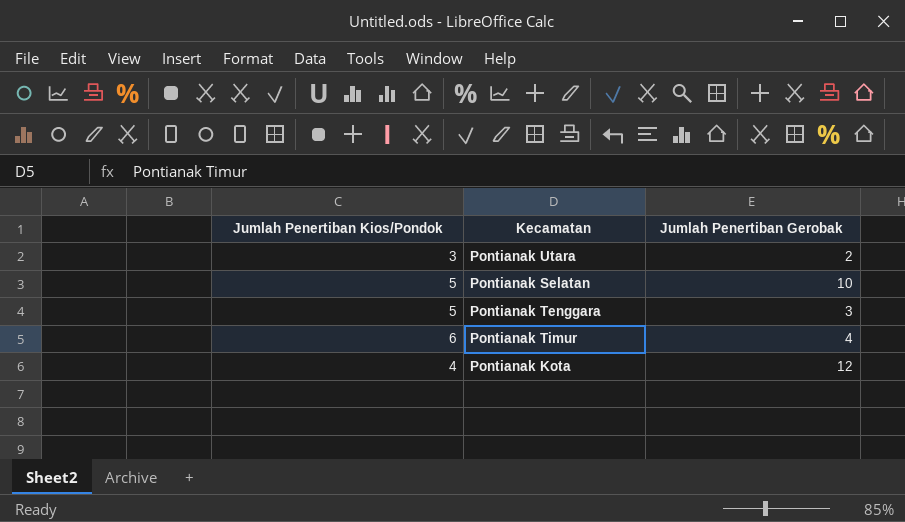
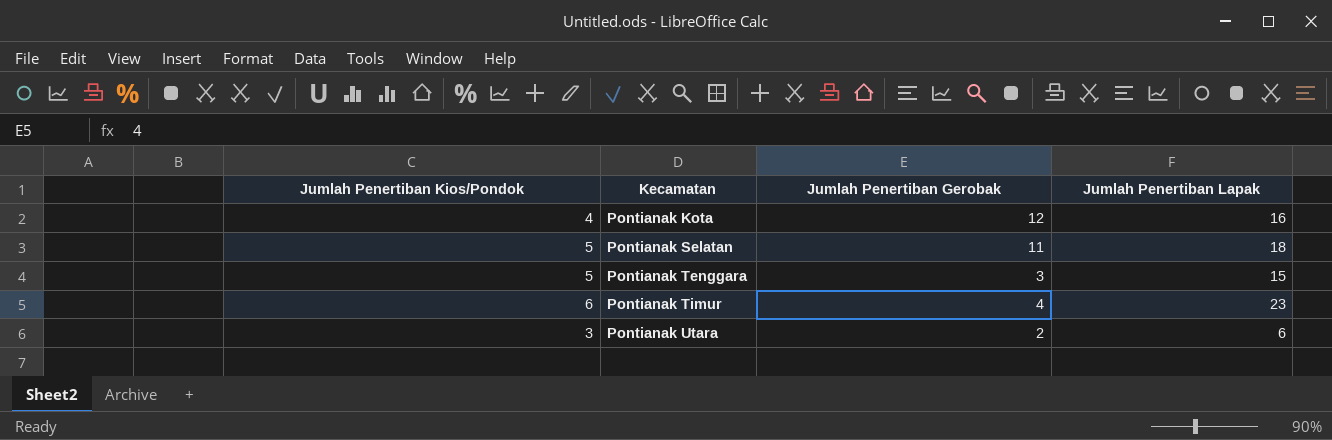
row order: none -> Kecamatan ascending
column Jumlah Penertiban Lapak | position: none -> 4
Pontianak Selatan | Jumlah Penertiban Gerobak: 10 -> 11

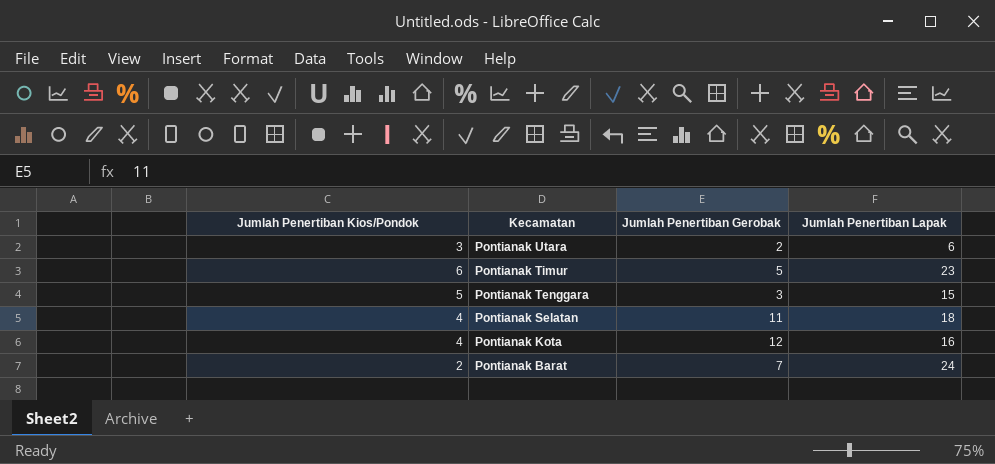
row order: Kecamatan ascending -> Kecamatan descending
Pontianak Timur | Jumlah Penertiban Gerobak: 4 -> 5
Pontianak Selatan | Jumlah Penertiban Kios/Pondok: 5 -> 4
row Pontianak Barat: none -> 2 | 7 | 24

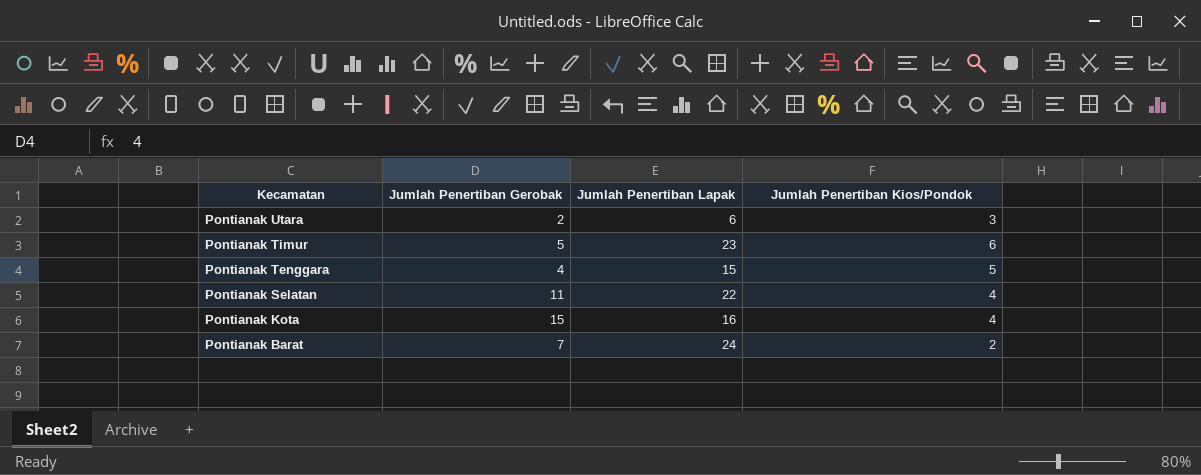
column Jumlah Penertiban Kios/Pondok | position: 1 -> 4
Pontianak Tenggara | Jumlah Penertiban Gerobak: 3 -> 4
Pontianak Selatan | Jumlah Penertiban Lapak: 18 -> 22
Pontianak Kota | Jumlah Penertiban Gerobak: 12 -> 15

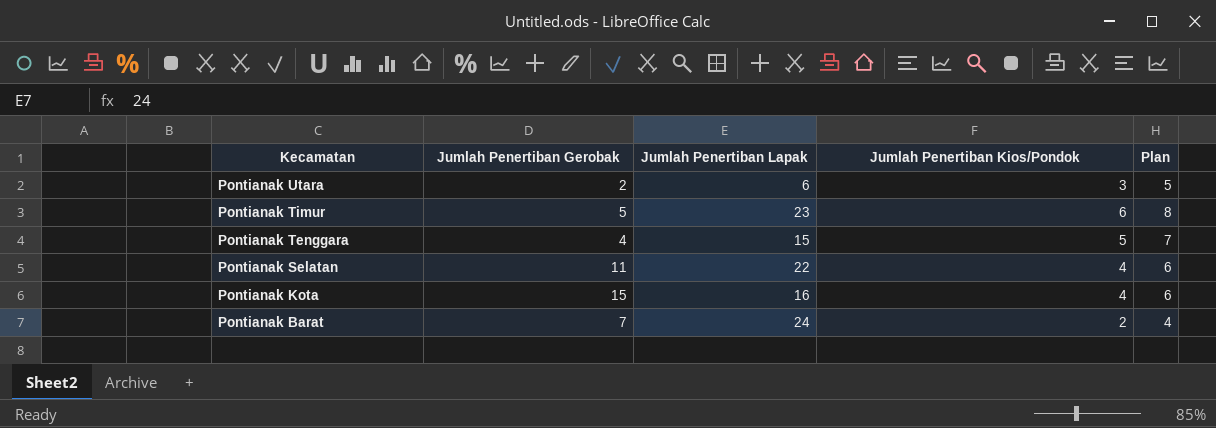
column Plan | formula: none -> [Jumlah Penertiban Kios/Pondok] + 2

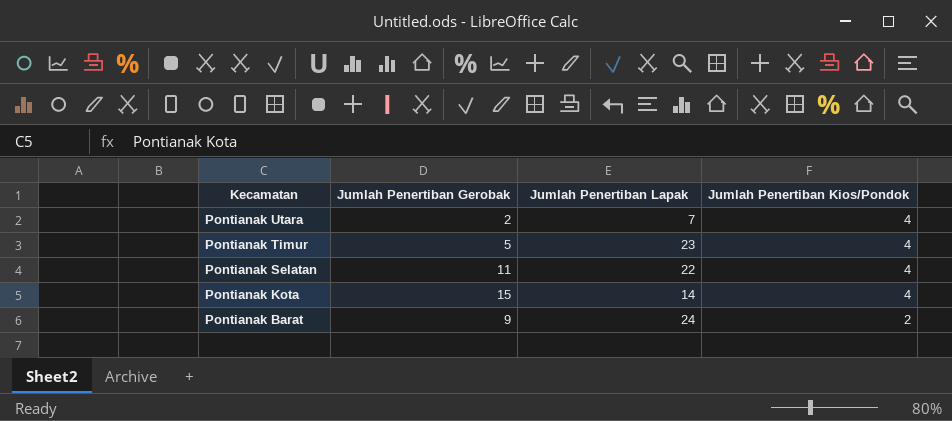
column Plan | formula: [Jumlah Penertiban Kios/Pondok] + 2 -> none
row Pontianak Tenggara: 4 | 15 | 5 | 7 -> none
Pontianak Utara | Jumlah Penertiban Lapak: 6 -> 7
Pontianak Utara | Jumlah Penertiban Kios/Pondok: 3 -> 4
Pontianak Timur | Jumlah Penertiban Kios/Pondok: 6 -> 4
Pontianak Kota | Jumlah Penertiban Lapak: 16 -> 14
Pontianak Barat | Jumlah Penertiban Gerobak: 7 -> 9

